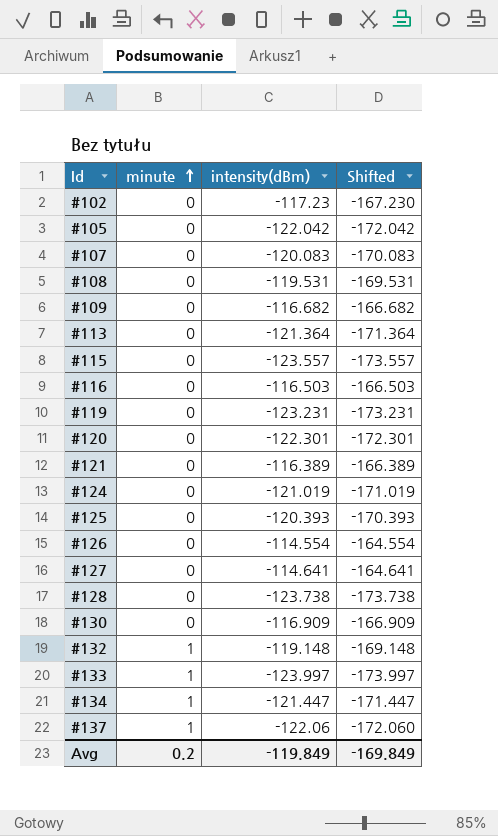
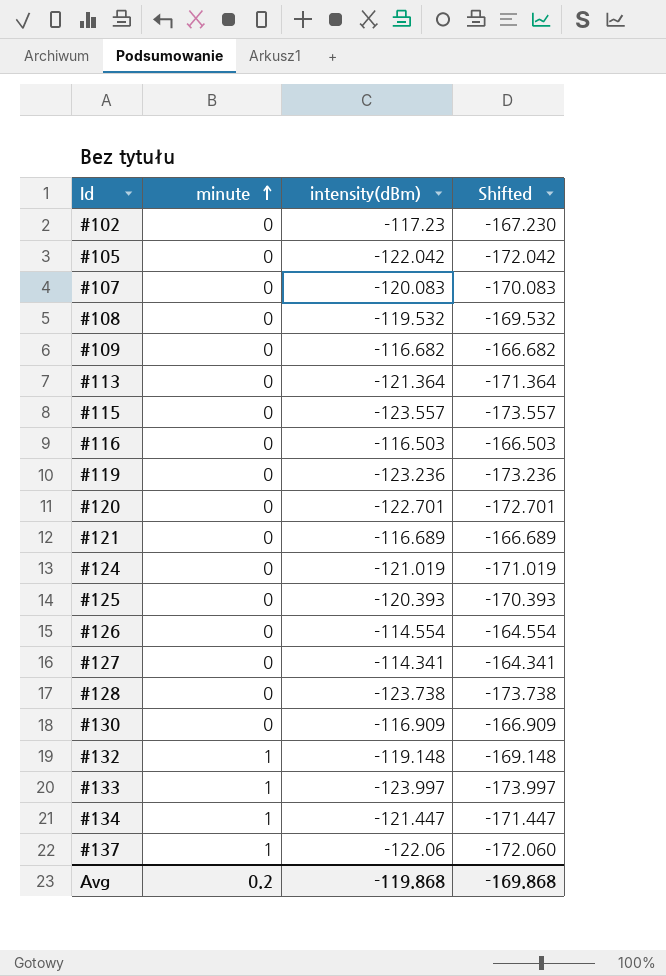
#108 | intensity(dBm): -119.531 -> -119.532
#108 | Shifted: -169.531 -> -169.532
#119 | intensity(dBm): -123.231 -> -123.236
#119 | Shifted: -173.231 -> -173.236
#120 | intensity(dBm): -122.301 -> -122.701
#120 | Shifted: -172.301 -> -172.701
#121 | intensity(dBm): -116.389 -> -116.689
#121 | Shifted: -166.389 -> -166.689
#127 | intensity(dBm): -114.641 -> -114.341
#127 | Shifted: -164.641 -> -164.341
Avg | intensity(dBm): -119.849 -> -119.868
Avg | Shifted: -169.849 -> -169.868

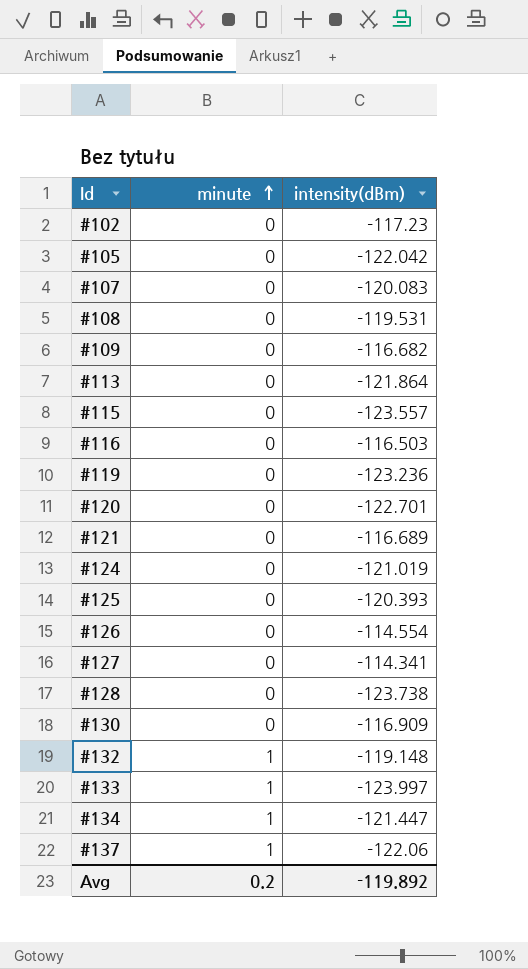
column Shifted | formula: [intensity(dBm)] - 50 -> none
#108 | intensity(dBm): -119.532 -> -119.531
#113 | intensity(dBm): -121.364 -> -121.864
Avg | intensity(dBm): -119.868 -> -119.892

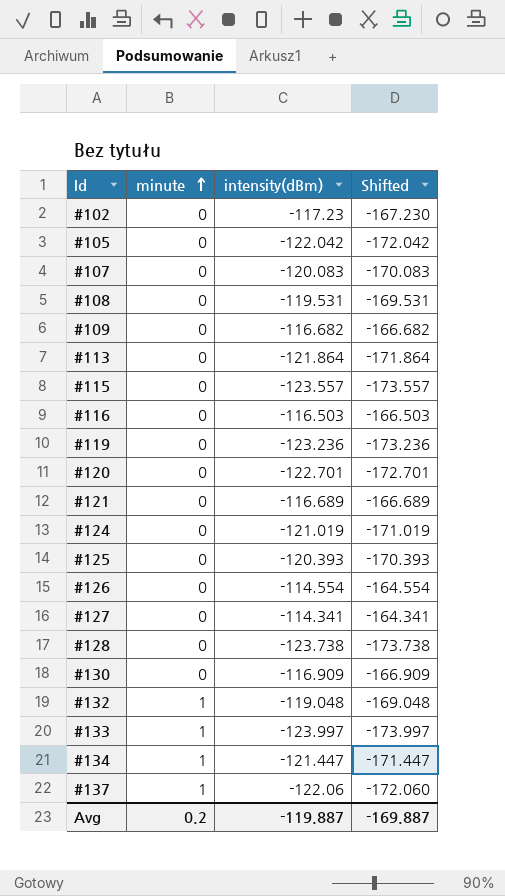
column Shifted | formula: none -> [intensity(dBm)] - 50
#132 | intensity(dBm): -119.148 -> -119.048
Avg | intensity(dBm): -119.892 -> -119.887

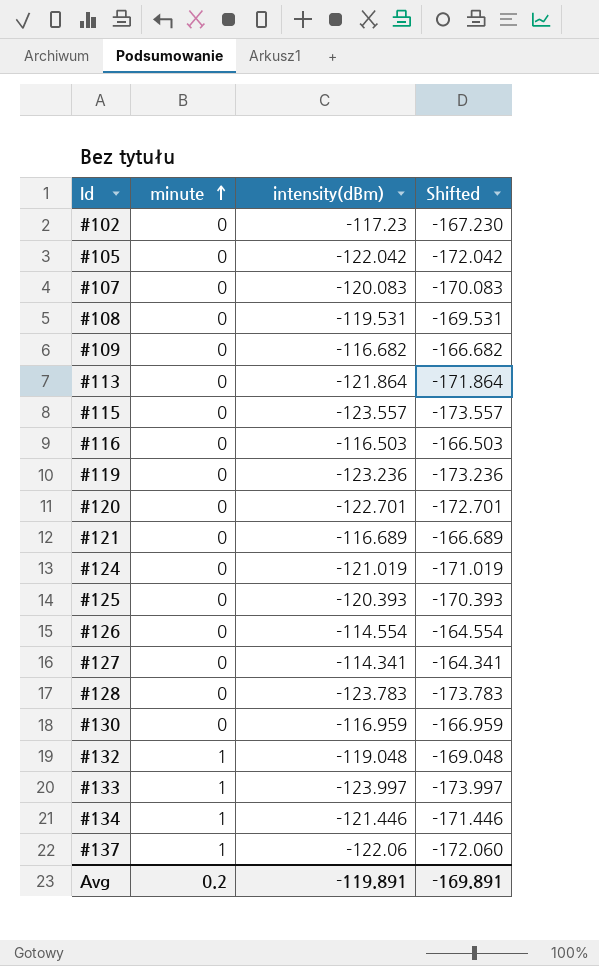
#128 | intensity(dBm): -123.738 -> -123.783
#128 | Shifted: -173.738 -> -173.783
#130 | intensity(dBm): -116.909 -> -116.959
#130 | Shifted: -166.909 -> -166.959
#134 | intensity(dBm): -121.447 -> -121.446
#134 | Shifted: -171.447 -> -171.446
Avg | intensity(dBm): -119.887 -> -119.891
Avg | Shifted: -169.887 -> -169.891

